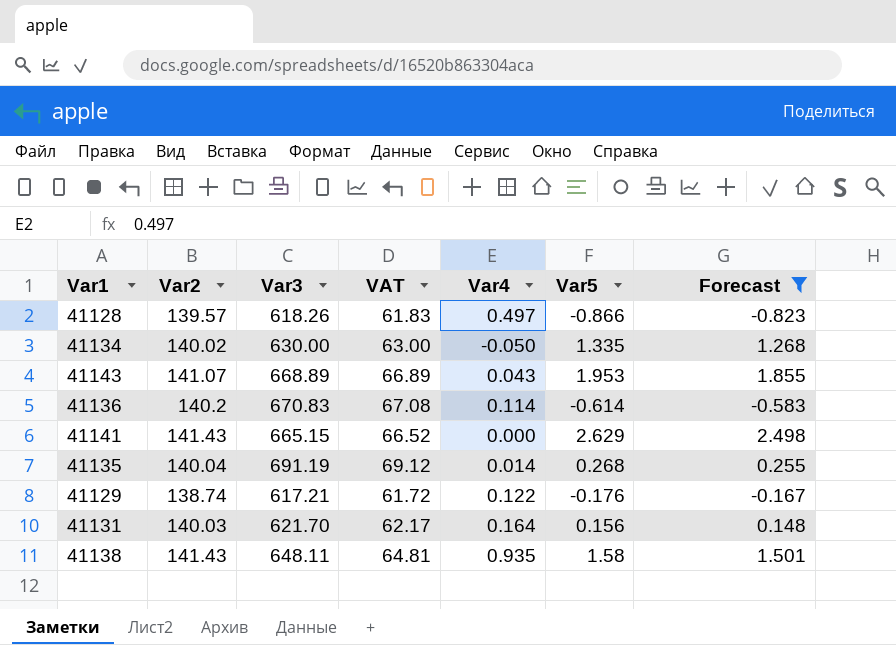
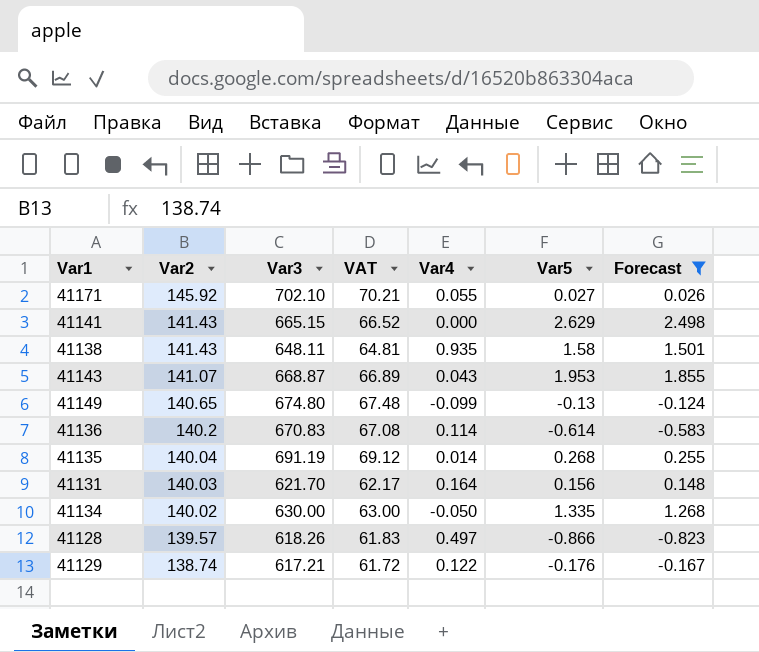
row order: none -> Var2 descending
row 41171: none -> 145.92 | 702.10 | 70.21 | 0.055 | 0.027 | 0.026
41143 | Var3: 668.89 -> 668.87
row 41149: none -> 140.65 | 674.80 | 67.48 | -0.099 | -0.13 | -0.124

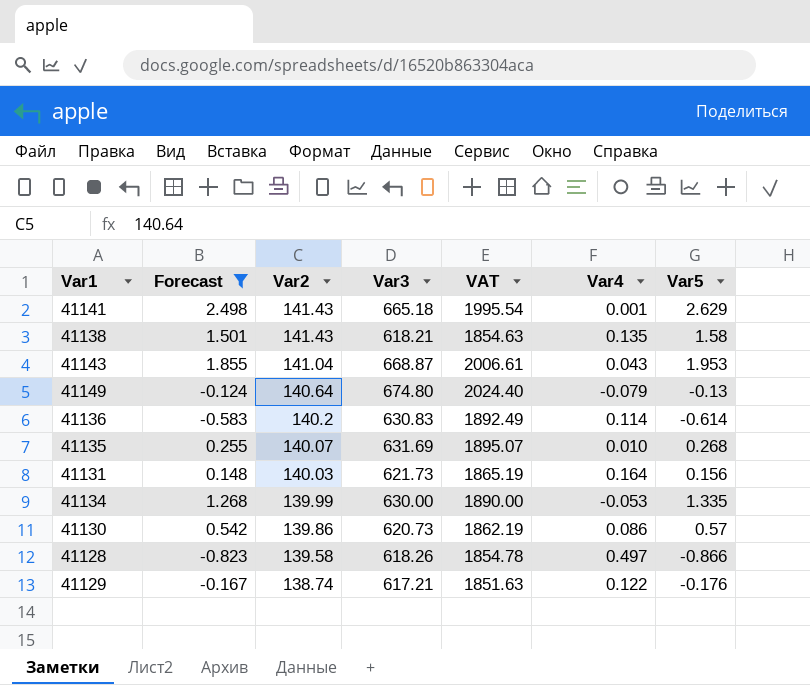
column Forecast | position: 7 -> 2
column VAT | formula: [Var3] * 0.1 -> [Var3] * 3
row 41171: 145.92 | 702.10 | 70.21 | 0.055 | 0.027 | 0.026 -> none
41141 | Var3: 665.15 -> 665.18
41141 | Var4: 0.000 -> 0.001
41138 | Var3: 648.11 -> 618.21
41138 | Var4: 0.935 -> 0.135
41143 | Var2: 141.07 -> 141.04
41149 | Var2: 140.65 -> 140.64
41149 | Var4: -0.099 -> -0.079
41136 | Var3: 670.83 -> 630.83
41135 | Var2: 140.04 -> 140.07
41135 | Var3: 691.19 -> 631.69
41135 | Var4: 0.014 -> 0.010
41131 | Var3: 621.70 -> 621.73
41134 | Var2: 140.02 -> 139.99
41134 | Var4: -0.050 -> -0.053
row 41130: none -> 0.542 | 139.86 | 620.73 | 1862.19 | 0.086 | 0.57
41128 | Var2: 139.57 -> 139.58

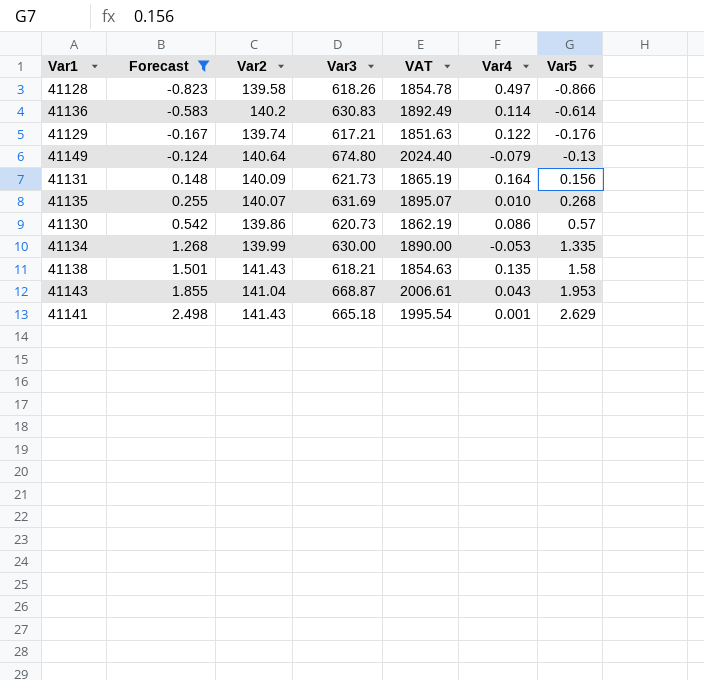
row order: Var2 descending -> Forecast ascending
41129 | Var2: 138.74 -> 139.74
41131 | Var2: 140.03 -> 140.09

